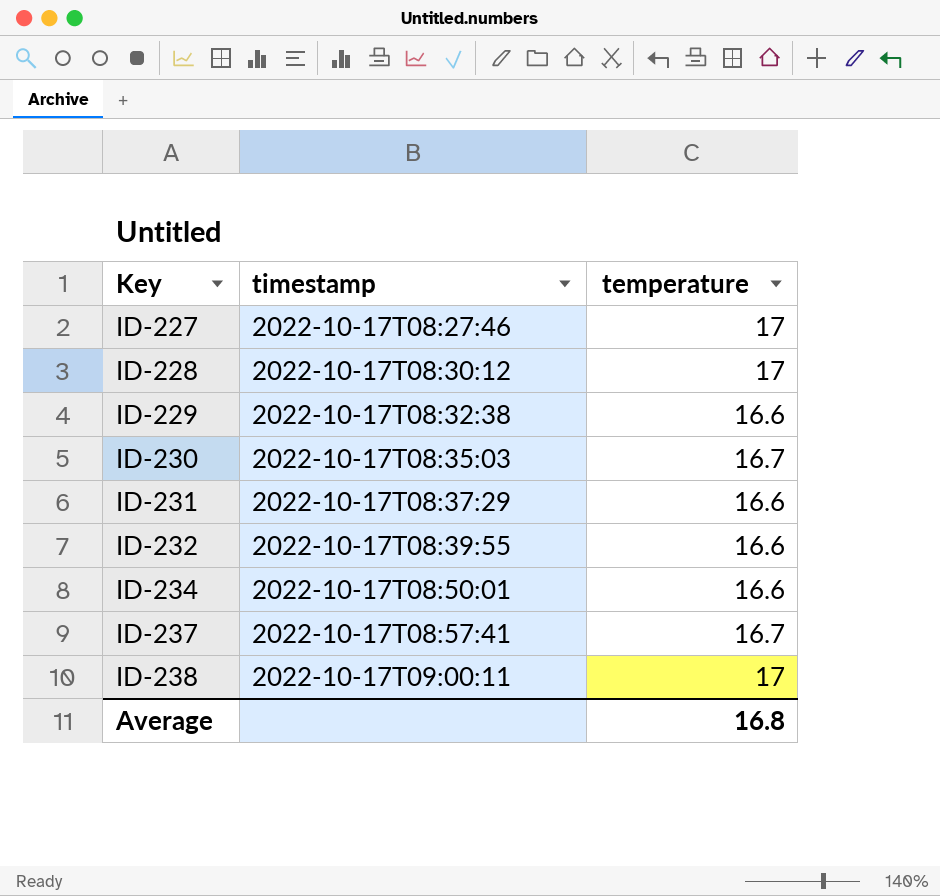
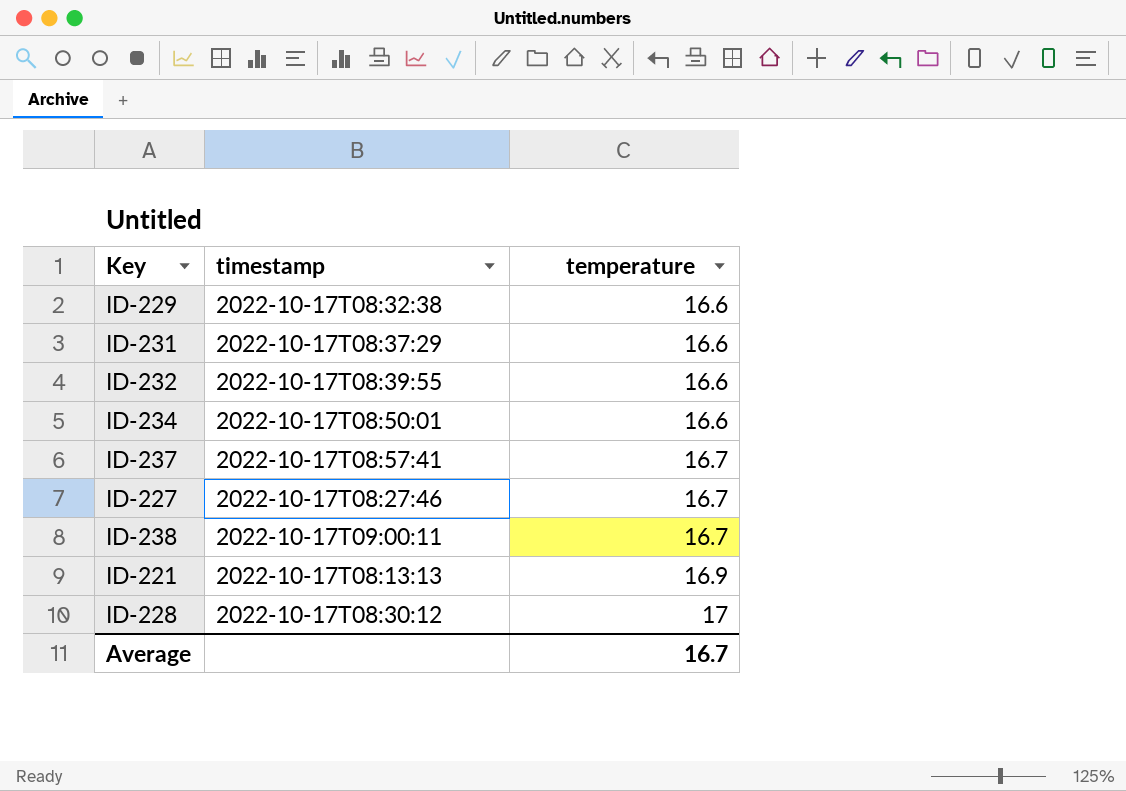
row order: Key ascending -> temperature ascending
row ID-230: 2022-10-17T08:35:03 | 16.7 -> none
ID-227 | temperature: 17 -> 16.7
ID-238 | temperature: 17 -> 16.7
row ID-221: none -> 2022-10-17T08:13:13 | 16.9
Average | temperature: 16.8 -> 16.7

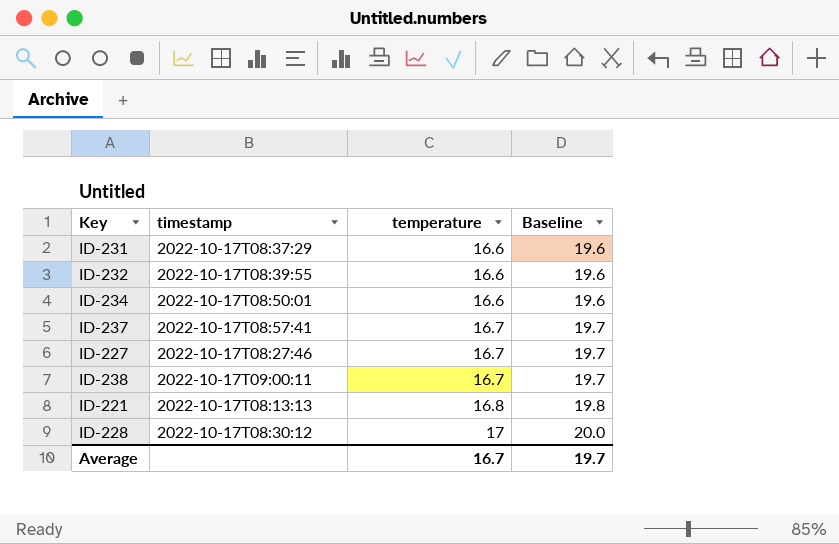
column Baseline | formula: none -> [temperature] + 3
row ID-229: 2022-10-17T08:32:38 | 16.6 -> none
ID-221 | temperature: 16.9 -> 16.8

